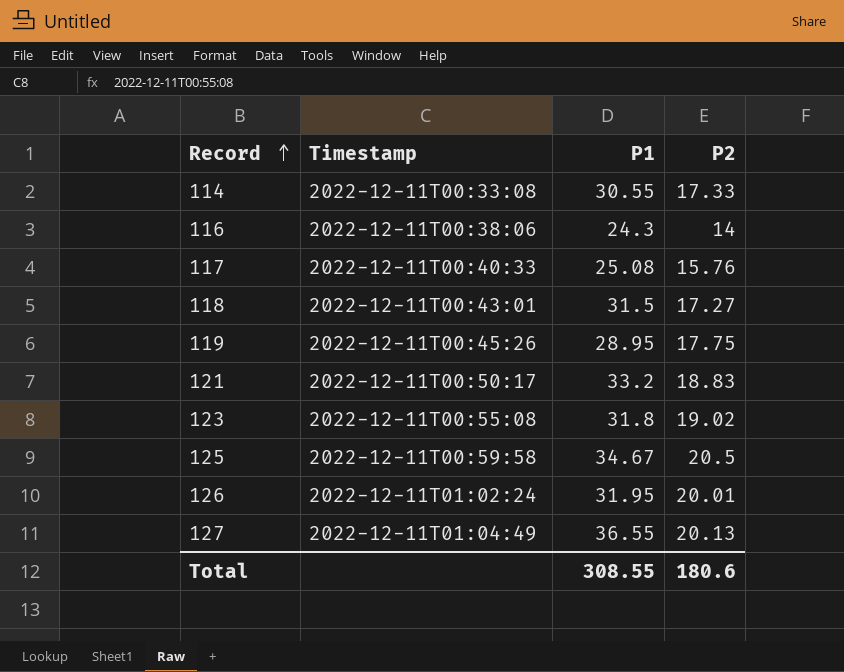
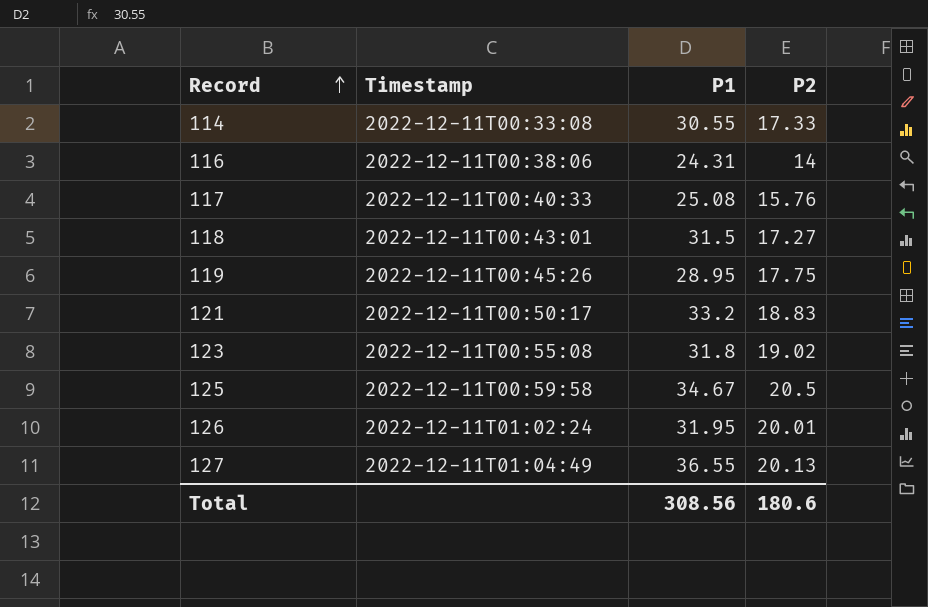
116 | P1: 24.3 -> 24.31
Total | P1: 308.55 -> 308.56

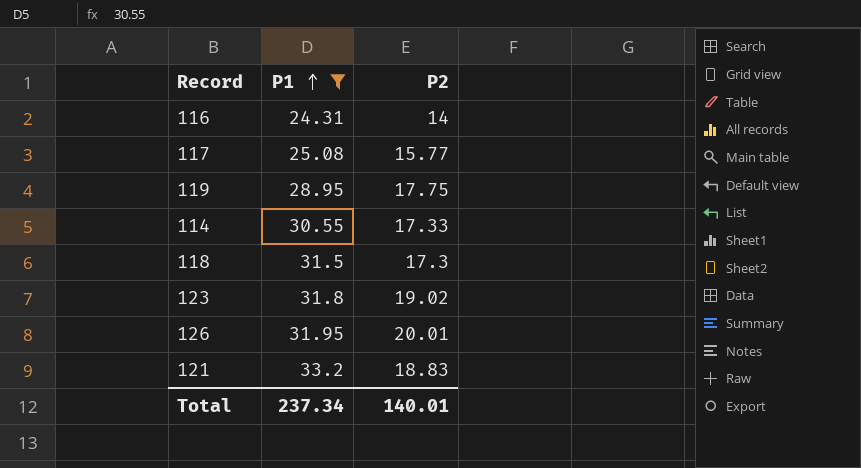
filter: none -> P1 <= 33.2
row order: Record ascending -> P1 ascending
column Timestamp | position: 2 -> none
117 | P2: 15.76 -> 15.77
118 | P2: 17.27 -> 17.3
Total | P1: 308.56 -> 237.34
Total | P2: 180.6 -> 140.01

